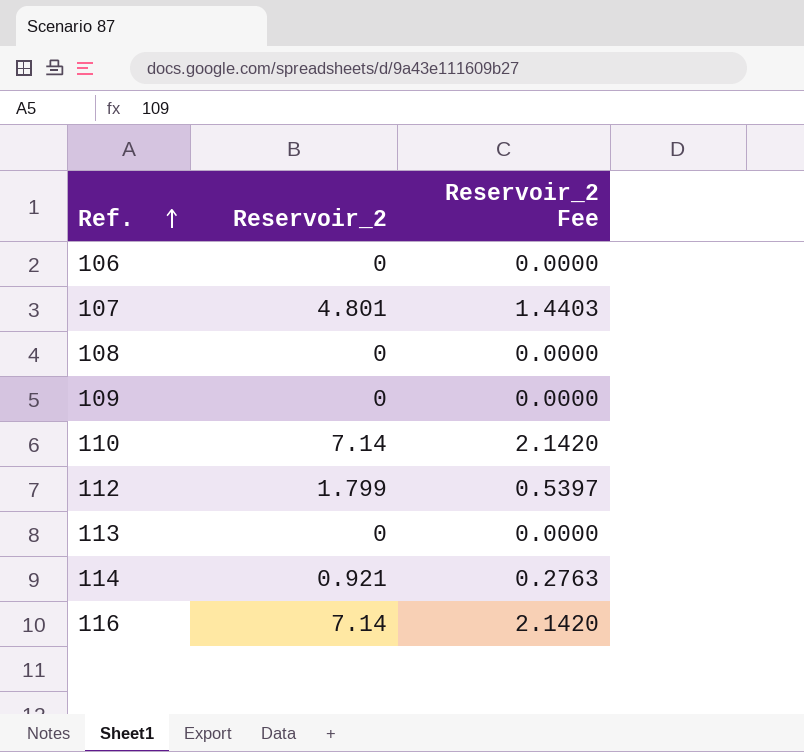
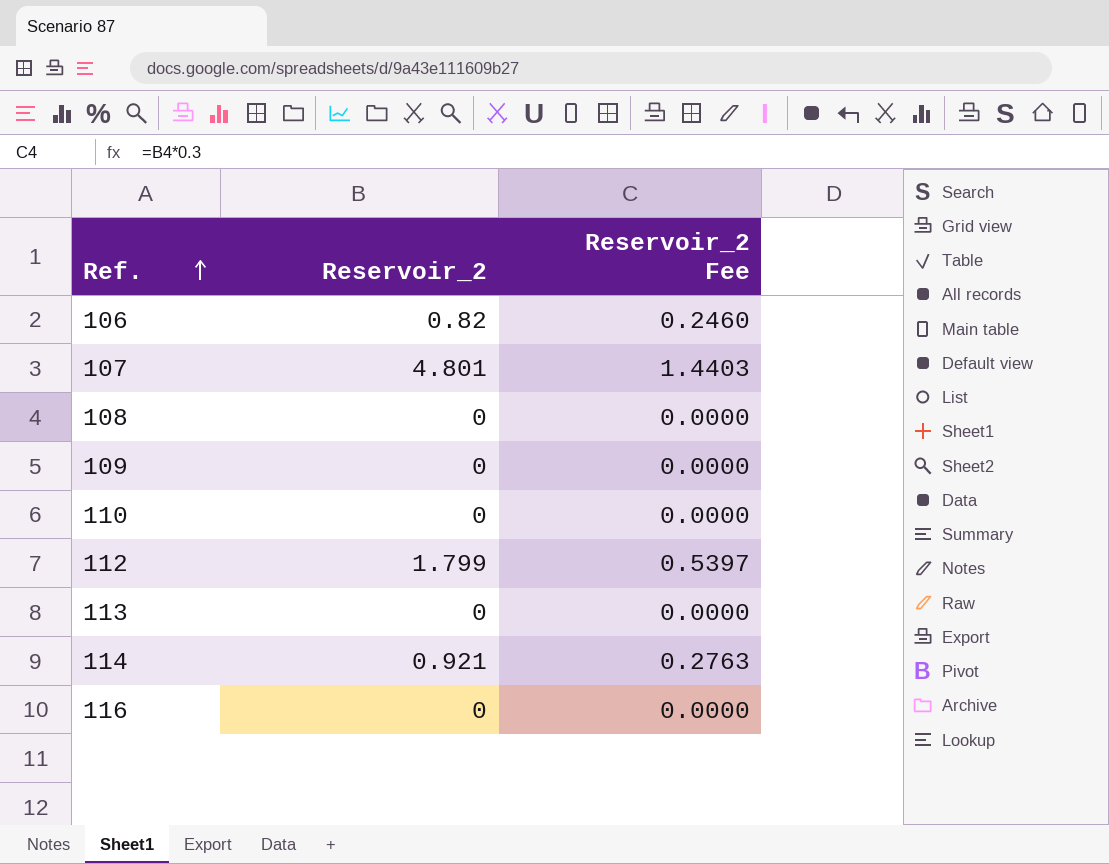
106 | Reservoir_2: 0 -> 0.82
106 | Reservoir_2 Fee: 0.0000 -> 0.2460
110 | Reservoir_2: 7.14 -> 0
110 | Reservoir_2 Fee: 2.1420 -> 0.0000
116 | Reservoir_2: 7.14 -> 0
116 | Reservoir_2 Fee: 2.1420 -> 0.0000

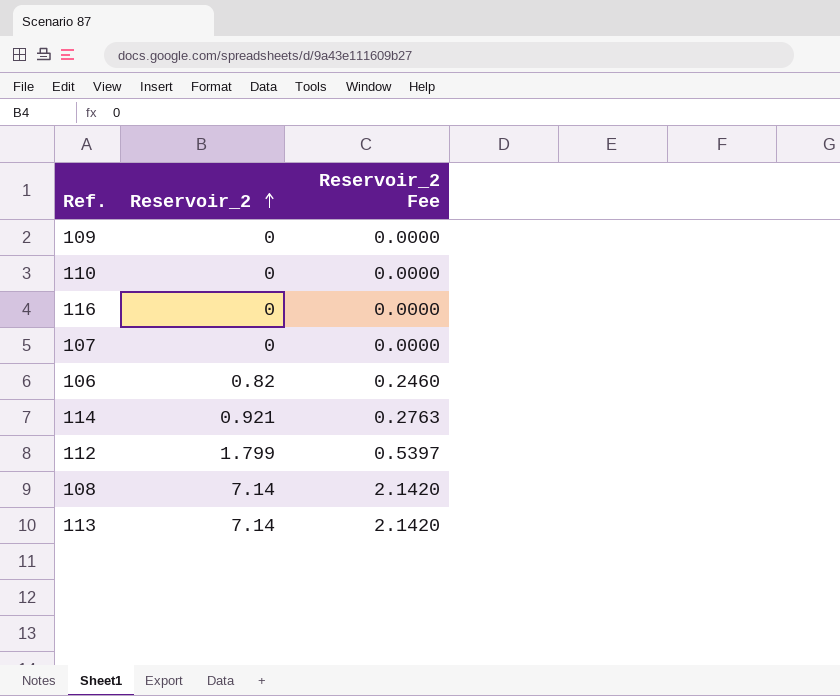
row order: Ref. ascending -> Reservoir_2 ascending
107 | Reservoir_2: 4.801 -> 0
107 | Reservoir_2 Fee: 1.4403 -> 0.0000
108 | Reservoir_2: 0 -> 7.14
108 | Reservoir_2 Fee: 0.0000 -> 2.1420
113 | Reservoir_2: 0 -> 7.14
113 | Reservoir_2 Fee: 0.0000 -> 2.1420

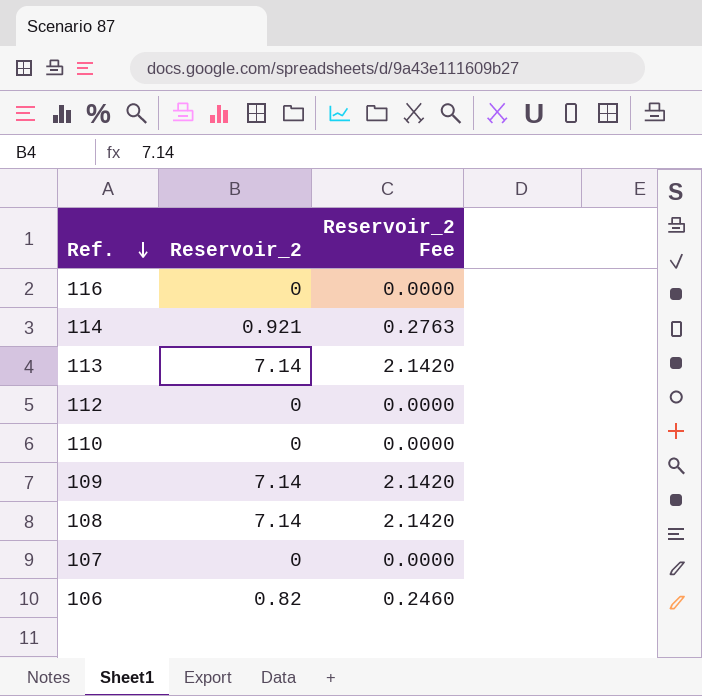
row order: Reservoir_2 ascending -> Ref. descending
112 | Reservoir_2: 1.799 -> 0
112 | Reservoir_2 Fee: 0.5397 -> 0.0000
109 | Reservoir_2: 0 -> 7.14
109 | Reservoir_2 Fee: 0.0000 -> 2.1420

